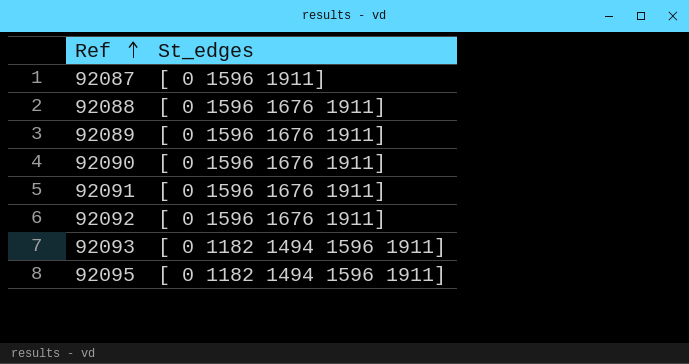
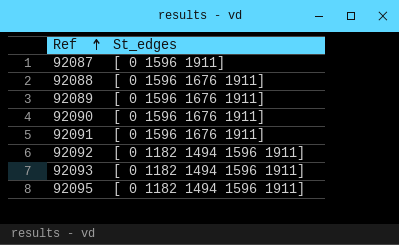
92092 | St_edges: [ 0 1596 1676 1911] -> [ 0 1182 1494 1596 1911]

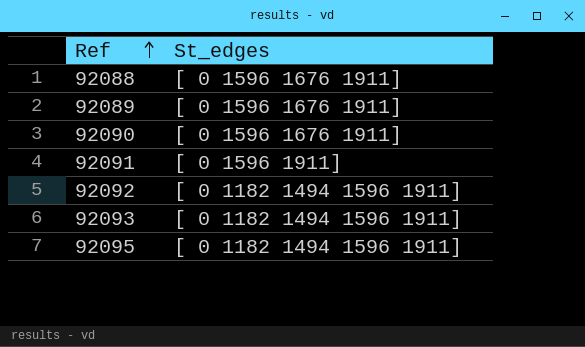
row 92087: [ 0 1596 1911] -> none
92091 | St_edges: [ 0 1596 1676 1911] -> [ 0 1596 1911]

